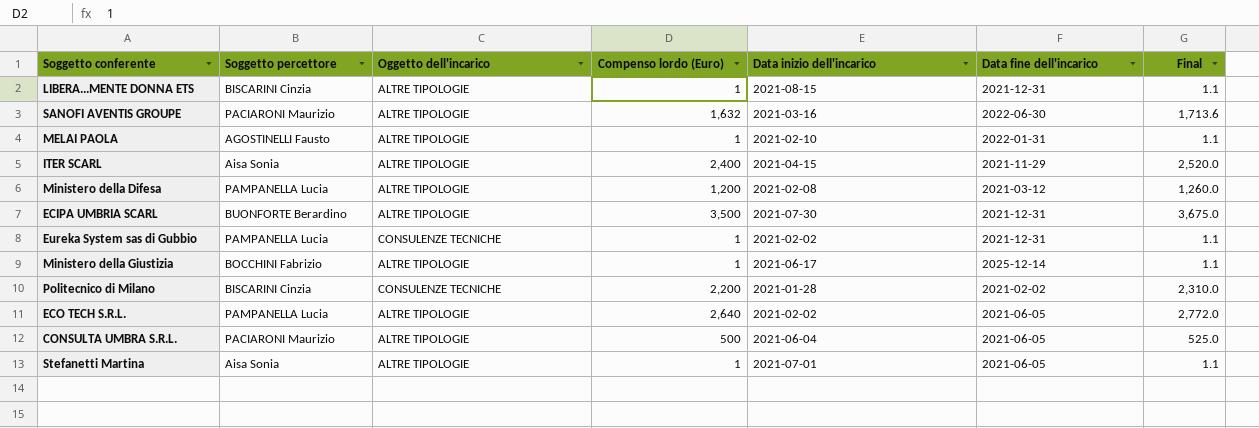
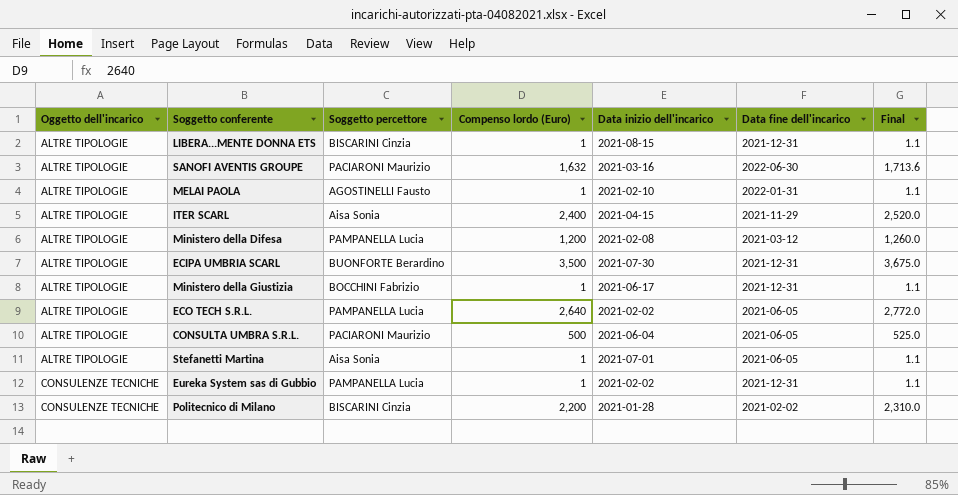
row order: none -> Oggetto dell'incarico ascending
column Oggetto dell'incarico | position: 3 -> 1
Ministero della Giustizia | Data fine dell'incarico: 2025-12-14 -> 2021-12-31

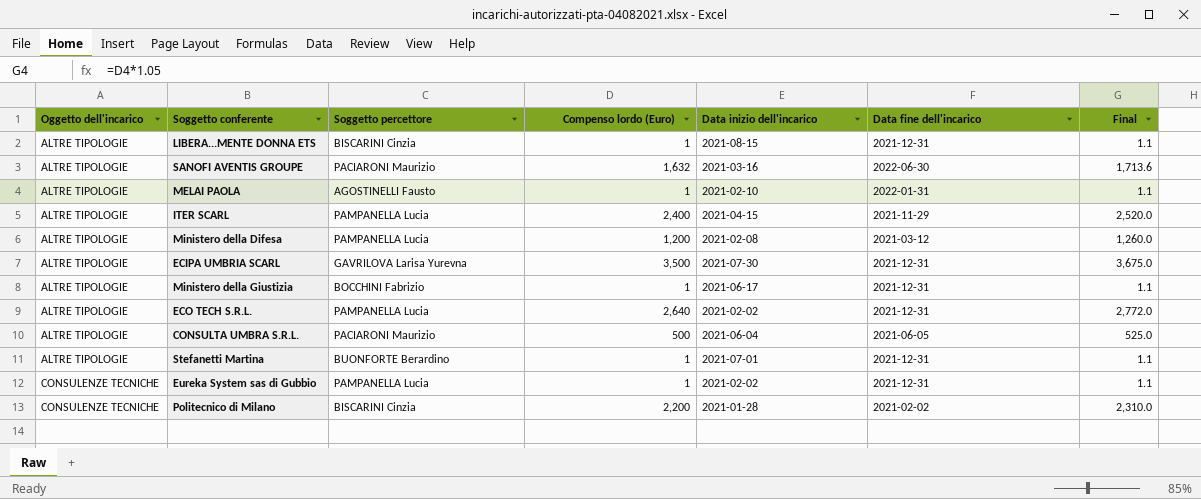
ITER SCARL | Soggetto percettore: Aisa Sonia -> PAMPANELLA Lucia
ECIPA UMBRIA SCARL | Soggetto percettore: BUONFORTE Berardino -> GAVRILOVA Larisa Yurevna
ECO TECH S.R.L. | Data fine dell'incarico: 2021-06-05 -> 2021-12-31
Stefanetti Martina | Soggetto percettore: Aisa Sonia -> BUONFORTE Berardino
Stefanetti Martina | Data fine dell'incarico: 2021-06-05 -> 2021-12-31

